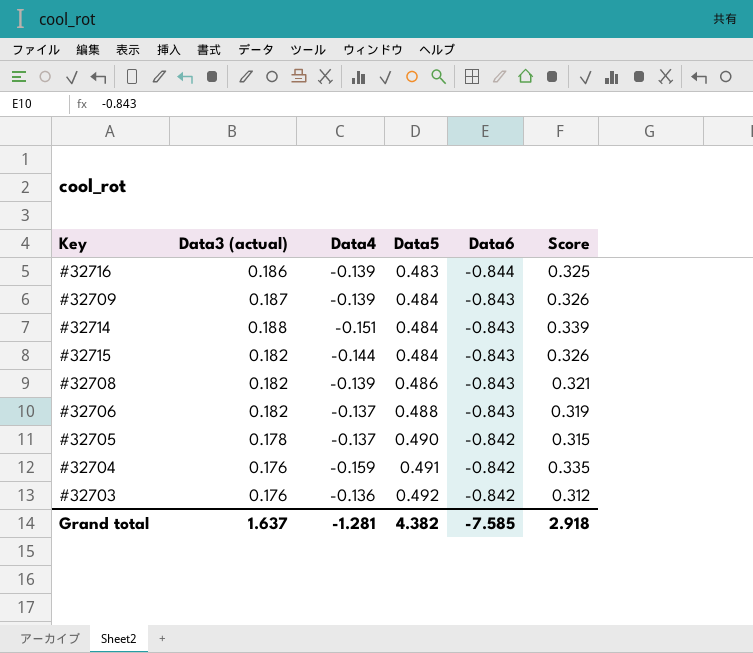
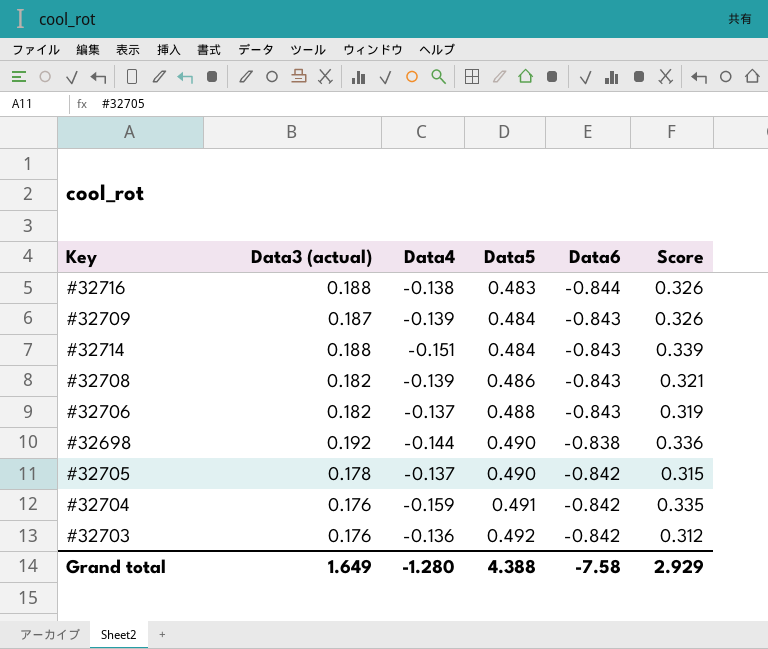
row #32715: 0.182 | -0.144 | 0.484 | -0.843 | 0.326 -> none
#32716 | Data3 (actual): 0.186 -> 0.188
#32716 | Data4: -0.139 -> -0.138
#32716 | Score: 0.325 -> 0.326
row #32698: none -> 0.192 | -0.144 | 0.490 | -0.838 | 0.336
Grand total | Data3 (actual): 1.637 -> 1.649
Grand total | Data4: -1.281 -> -1.280
Grand total | Data5: 4.382 -> 4.388
Grand total | Data6: -7.585 -> -7.58
Grand total | Score: 2.918 -> 2.929

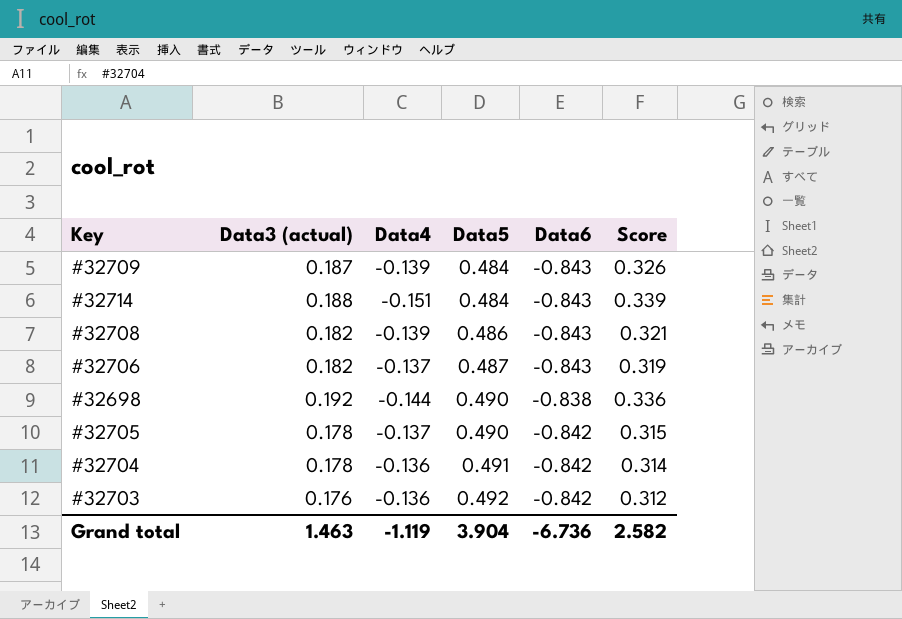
row #32716: 0.188 | -0.138 | 0.483 | -0.844 | 0.326 -> none
#32706 | Data5: 0.488 -> 0.487
#32704 | Data3 (actual): 0.176 -> 0.178
#32704 | Data4: -0.159 -> -0.136
#32704 | Score: 0.335 -> 0.314
Grand total | Data3 (actual): 1.649 -> 1.463
Grand total | Data4: -1.280 -> -1.119
Grand total | Data5: 4.388 -> 3.904
Grand total | Data6: -7.58 -> -6.736
Grand total | Score: 2.929 -> 2.582

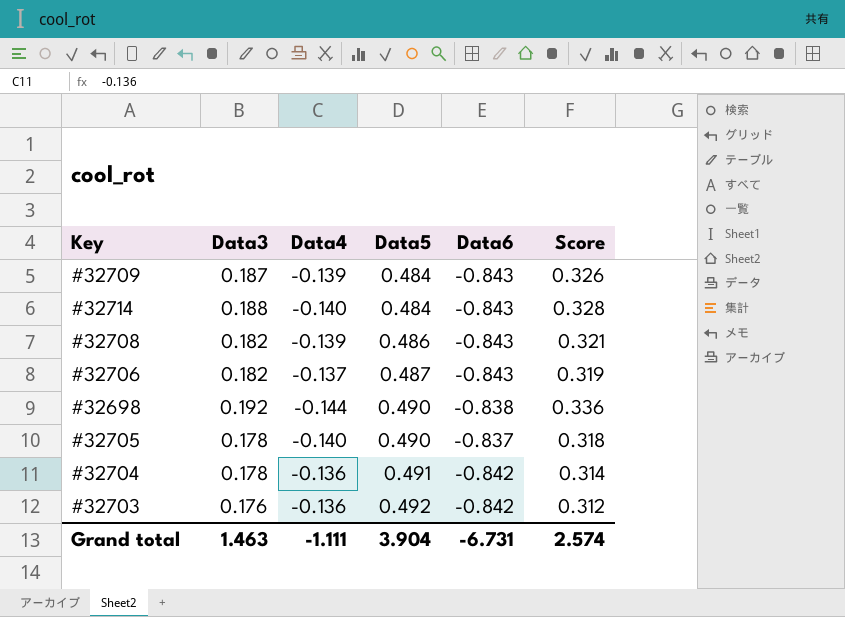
column name: Data3 (actual) -> Data3
#32714 | Data4: -0.151 -> -0.140
#32714 | Score: 0.339 -> 0.328
#32705 | Data4: -0.137 -> -0.140
#32705 | Data6: -0.842 -> -0.837
#32705 | Score: 0.315 -> 0.318
Grand total | Data4: -1.119 -> -1.111
Grand total | Data6: -6.736 -> -6.731
Grand total | Score: 2.582 -> 2.574

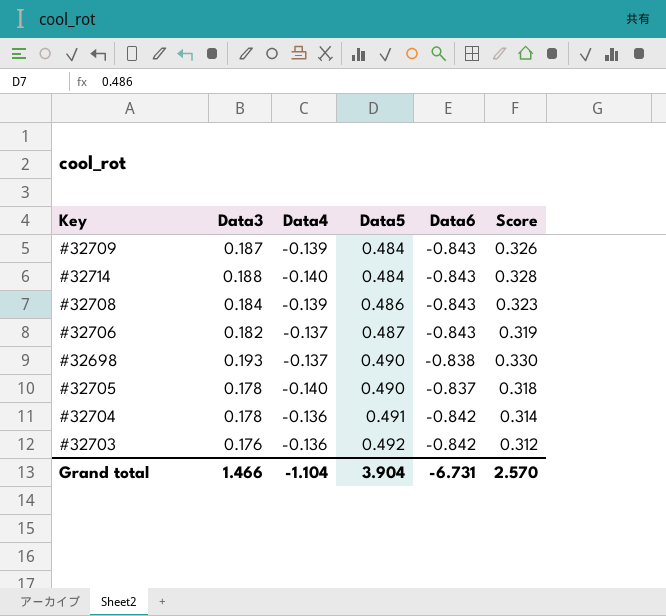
#32708 | Data3: 0.182 -> 0.184
#32708 | Score: 0.321 -> 0.323
#32698 | Data3: 0.192 -> 0.193
#32698 | Data4: -0.144 -> -0.137
#32698 | Score: 0.336 -> 0.330
Grand total | Data3: 1.463 -> 1.466
Grand total | Data4: -1.111 -> -1.104
Grand total | Score: 2.574 -> 2.570

